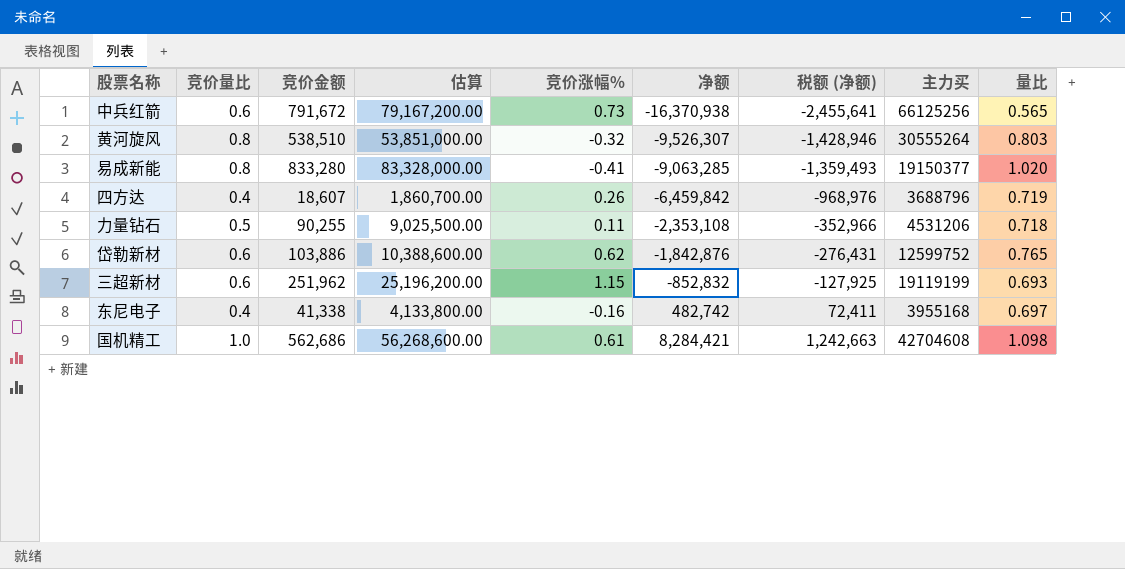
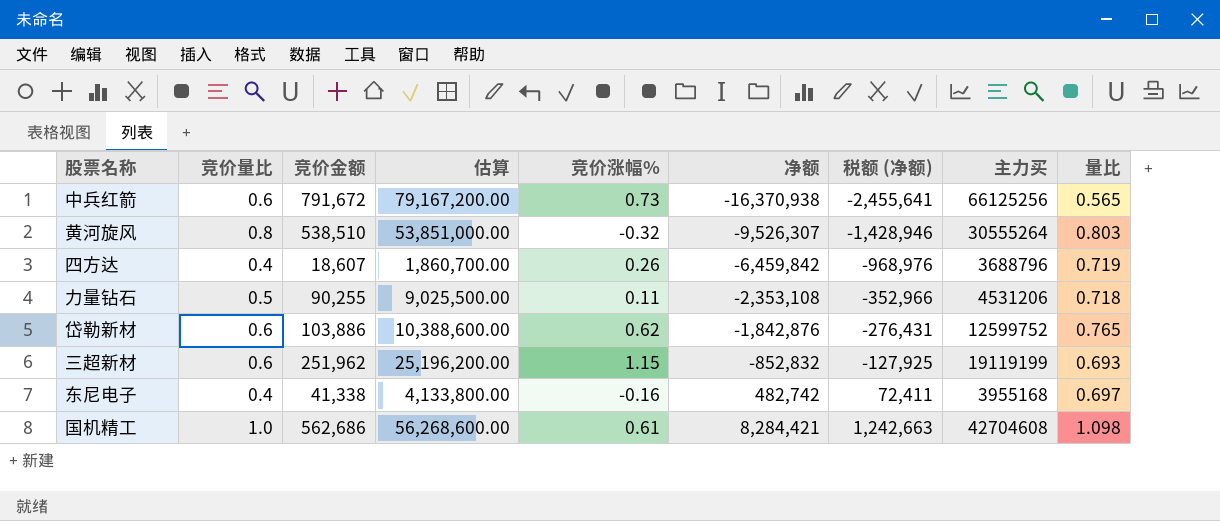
row 易成新能: 0.8 | 833,280 | 83,328,000.00 | -0.41 | -9,063,285 | -1,359,493 | 19150377 | 1.020 -> none

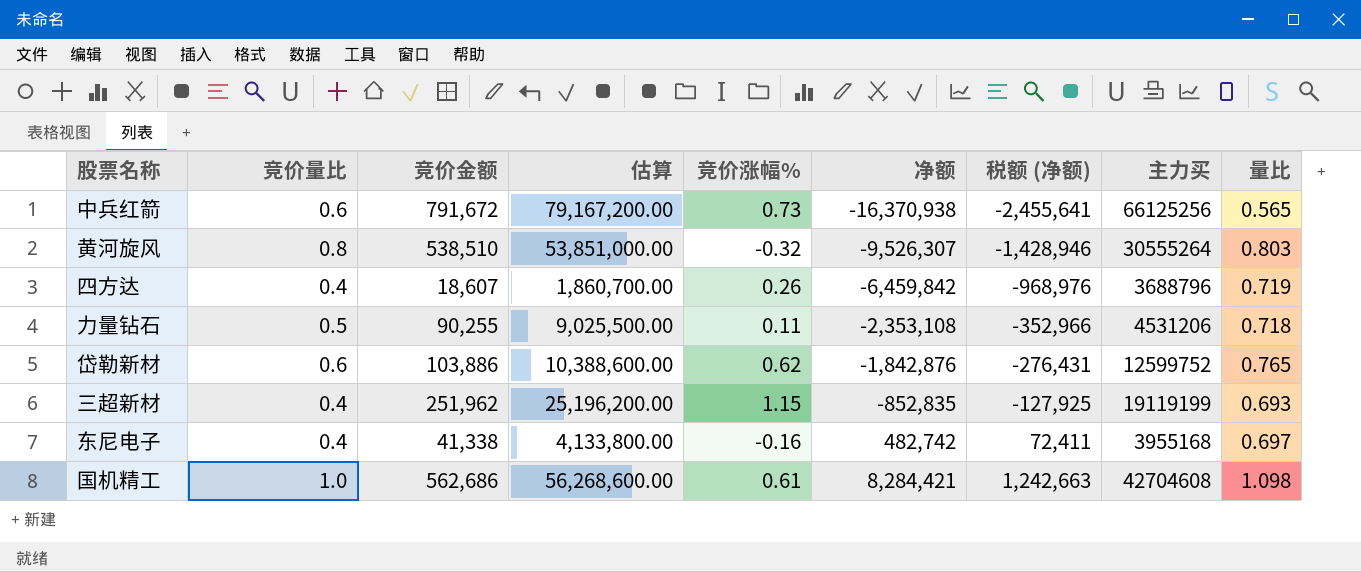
三超新材 | 竞价量比: 0.6 -> 0.4
三超新材 | 净额: -852,832 -> -852,835

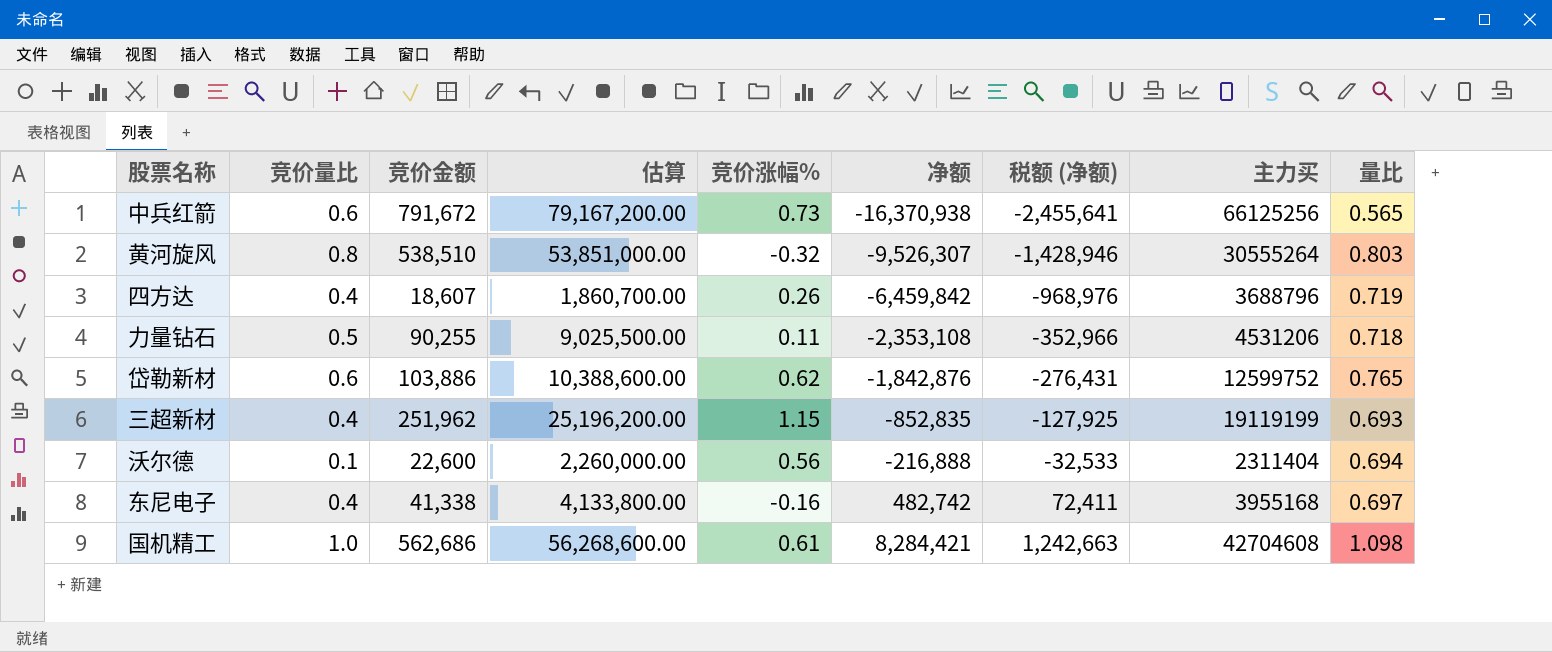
row 沃尔德: none -> 0.1 | 22,600 | 2,260,000.00 | 0.56 | -216,888 | -32,533 | 2311404 | 0.694

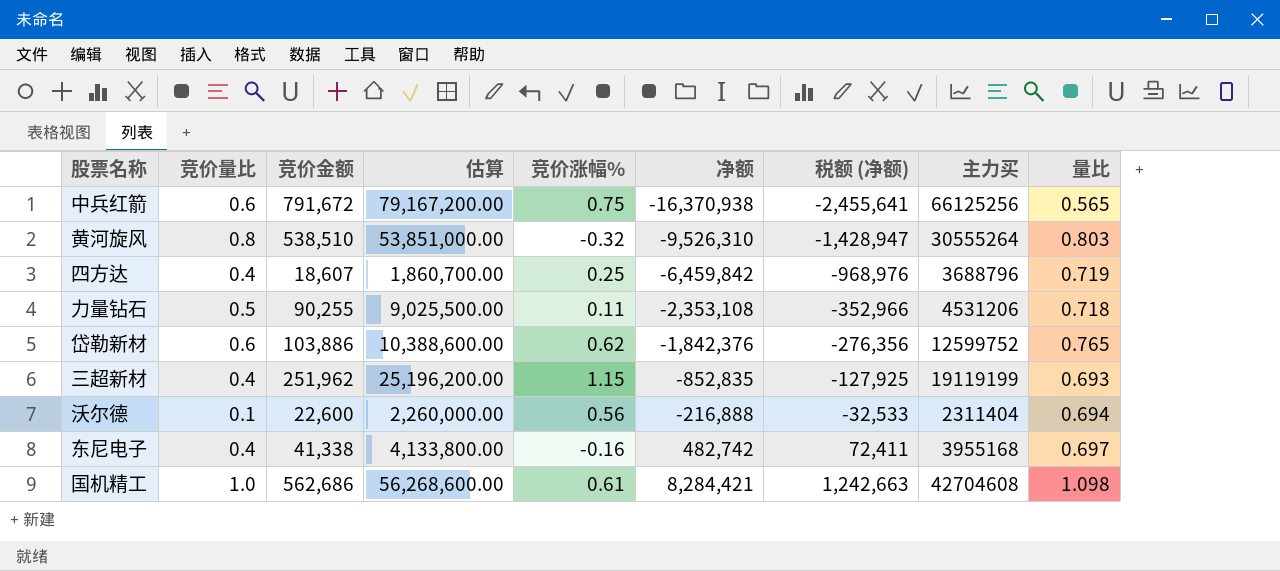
中兵红箭 | 竞价涨幅%: 0.73 -> 0.75
黄河旋风 | 净额: -9,526,307 -> -9,526,310
黄河旋风 | 税额 (净额): -1,428,946 -> -1,428,947
四方达 | 竞价涨幅%: 0.26 -> 0.25
岱勒新材 | 净额: -1,842,876 -> -1,842,376
岱勒新材 | 税额 (净额): -276,431 -> -276,356

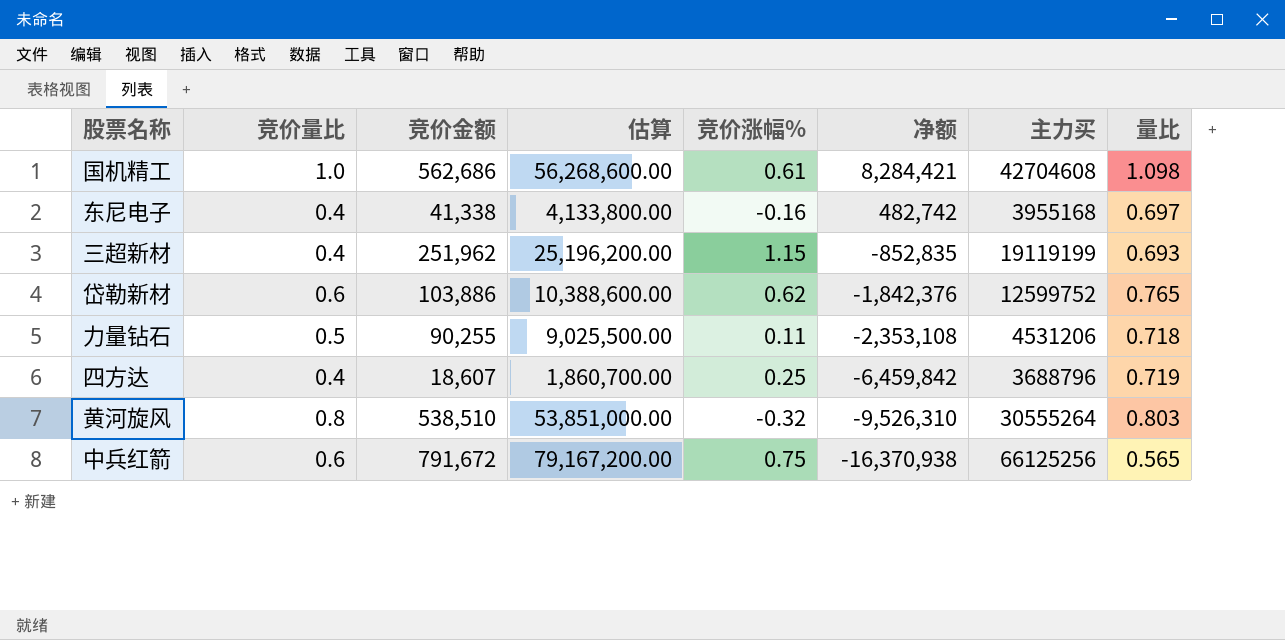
row order: 净额 ascending -> 净额 descending
column 税额 (净额) | formula: [净额] * 0.15 -> none
row 沃尔德: 0.1 | 22,600 | 2,260,000.00 | 0.56 | -216,888 | -32,533 | 2311404 | 0.694 -> none

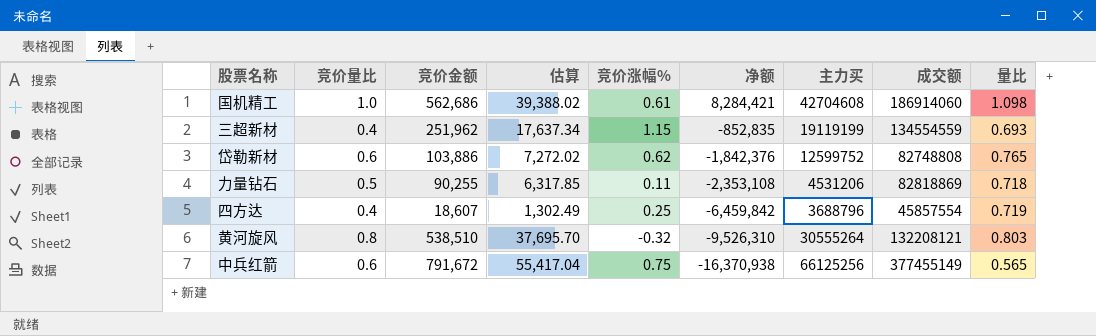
column 估算 | formula: [竞价金额] * 100 -> [竞价金额] * 0.07
column 成交额 | position: none -> 8
row 东尼电子: 0.4 | 41,338 | 4,133,800.00 | -0.16 | 482,742 | 3955168 | 0.697 -> none

